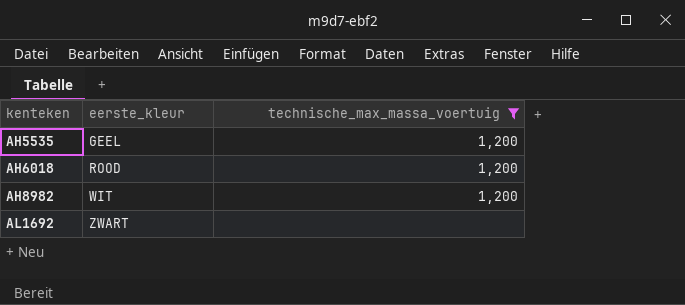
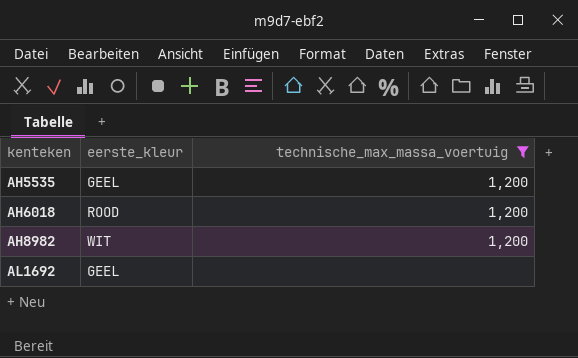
AL1692 | eerste_kleur: ZWART -> GEEL

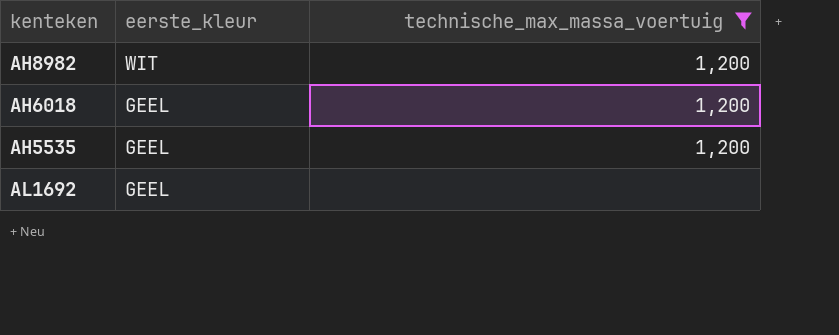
row order: kenteken ascending -> eerste_kleur descending
AH6018 | eerste_kleur: ROOD -> GEEL

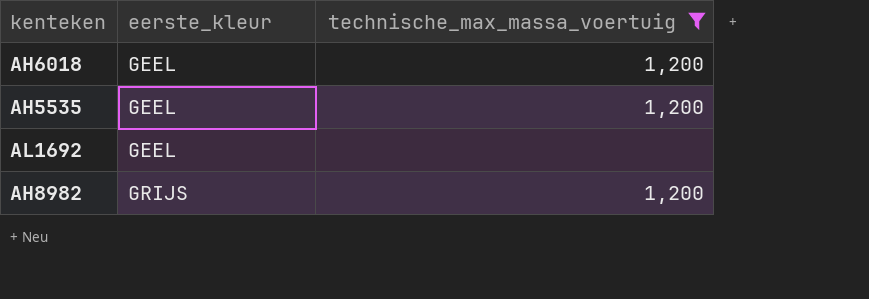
row order: eerste_kleur descending -> eerste_kleur ascending
AH8982 | eerste_kleur: WIT -> GRIJS

